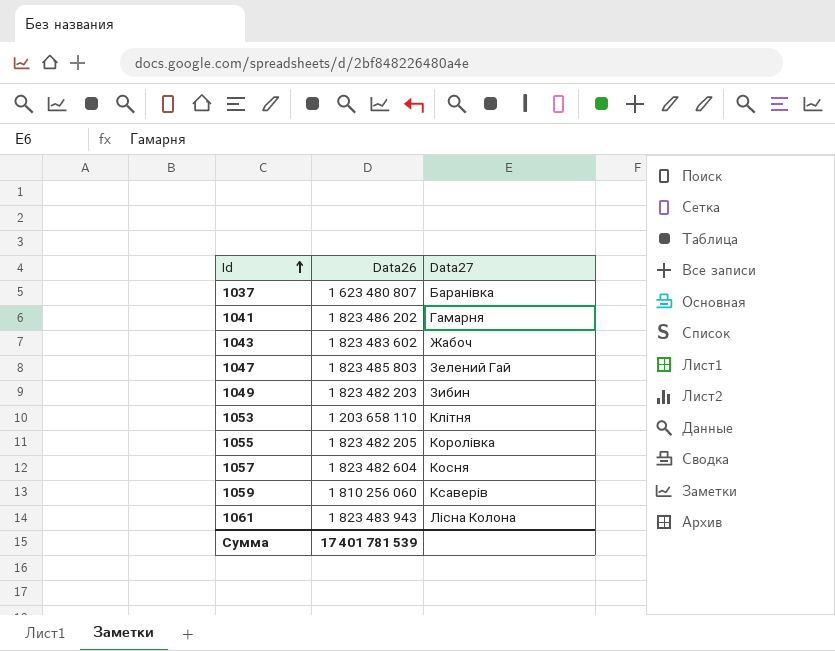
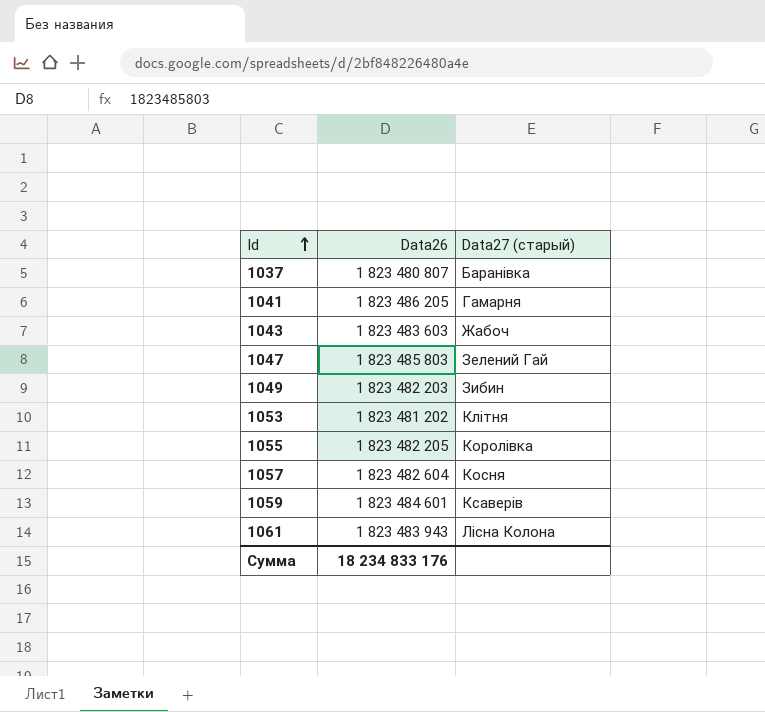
column name: Data27 -> Data27 (старый)
1037 | Data26: 1 623 480 807 -> 1 823 480 807
1041 | Data26: 1 823 486 202 -> 1 823 486 205
1043 | Data26: 1 823 483 602 -> 1 823 483 603
1053 | Data26: 1 203 658 110 -> 1 823 481 202
1059 | Data26: 1 810 256 060 -> 1 823 484 601
Сумма | Data26: 17 401 781 539 -> 18 234 833 176

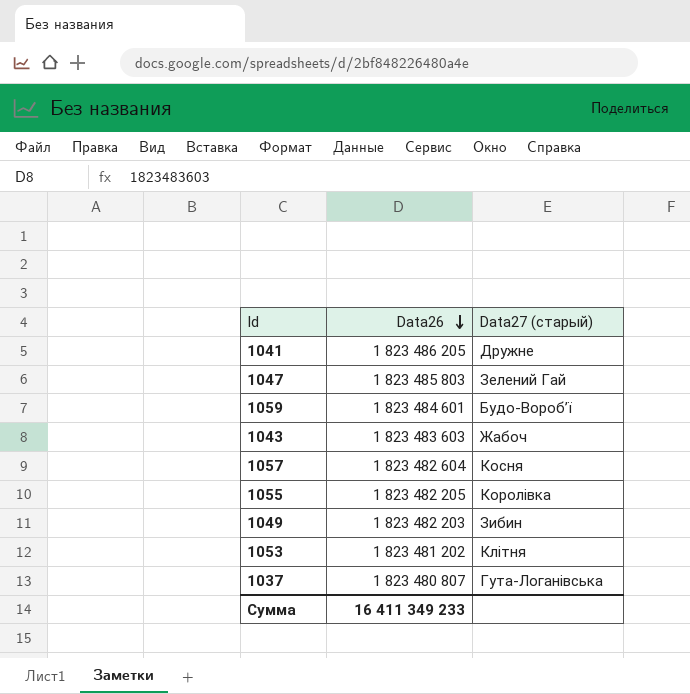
row order: Id ascending -> Data26 descending
row 1061: 1 823 483 943 | Лісна Колона -> none
1041 | Data27 (старый): Гамарня -> Дружне
1059 | Data27 (старый): Ксаверів -> Будо-Вороб’ї
1037 | Data27 (старый): Баранівка -> Гута-Логанівська
Сумма | Data26: 18 234 833 176 -> 16 411 349 233

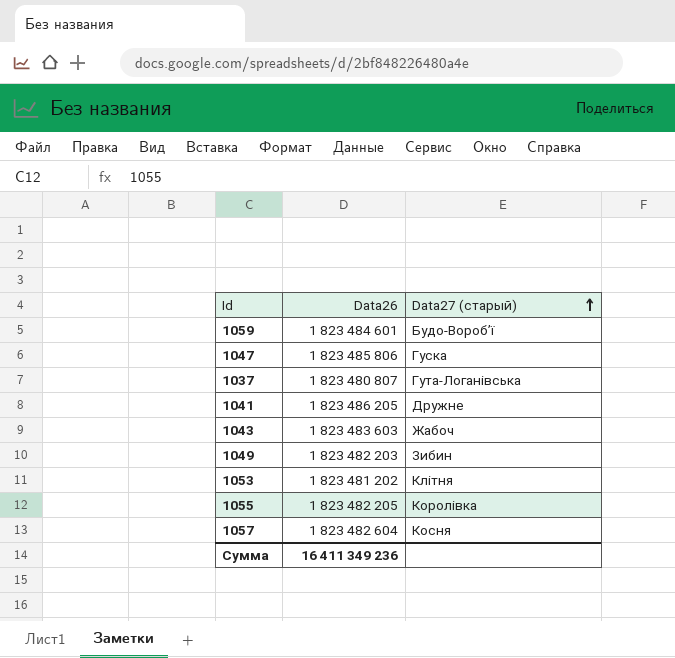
row order: Data26 descending -> Data27 (старый) ascending
1047 | Data26: 1 823 485 803 -> 1 823 485 806
1047 | Data27 (старый): Зелений Гай -> Гуска
Сумма | Data26: 16 411 349 233 -> 16 411 349 236

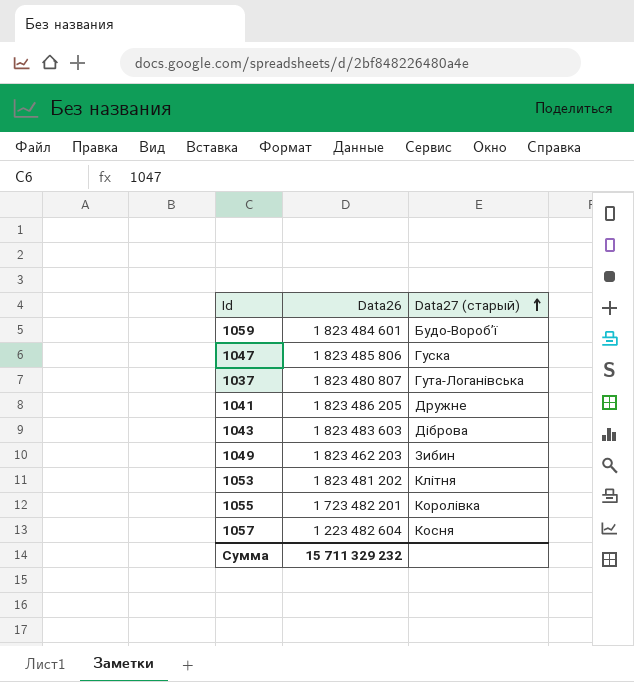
1043 | Data27 (старый): Жабоч -> Діброва
1049 | Data26: 1 823 482 203 -> 1 823 462 203
1055 | Data26: 1 823 482 205 -> 1 723 482 201
1057 | Data26: 1 823 482 604 -> 1 223 482 604
Сумма | Data26: 16 411 349 236 -> 15 711 329 232

